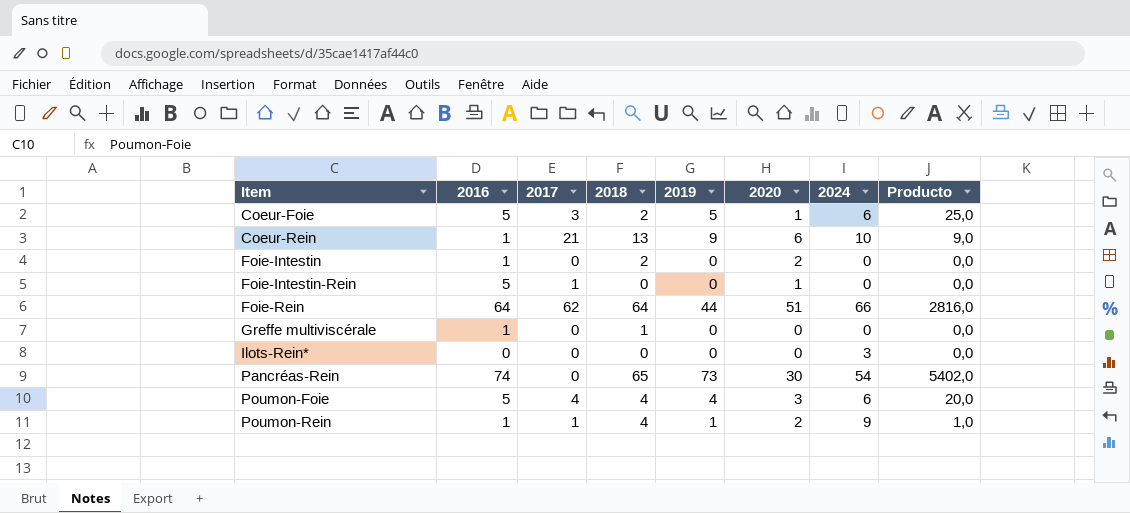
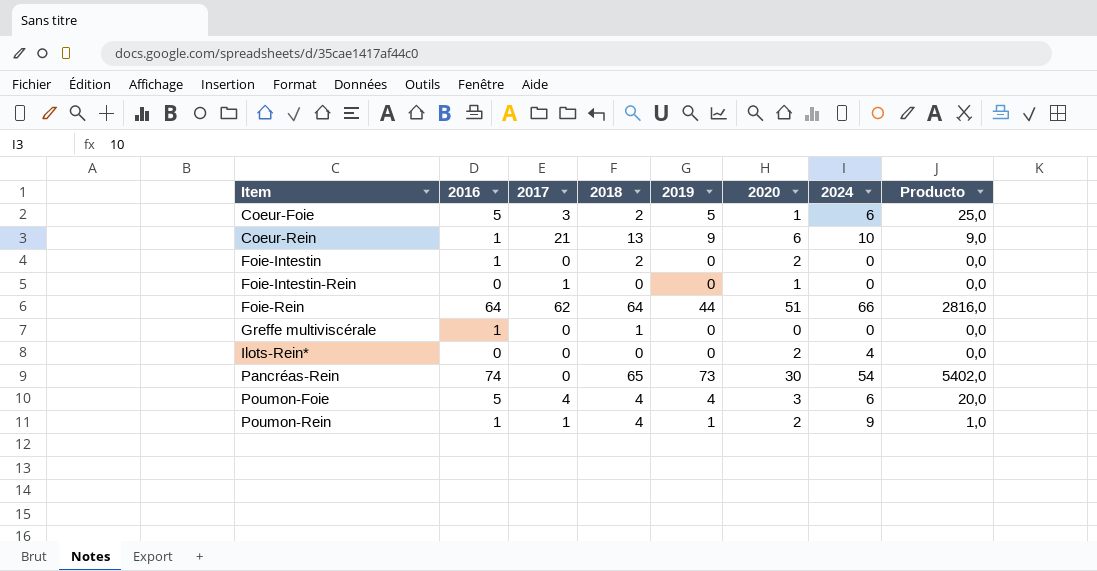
Foie-Intestin-Rein | 2016: 5 -> 0
Ilots-Rein* | 2020: 0 -> 2
Ilots-Rein* | 2024: 3 -> 4

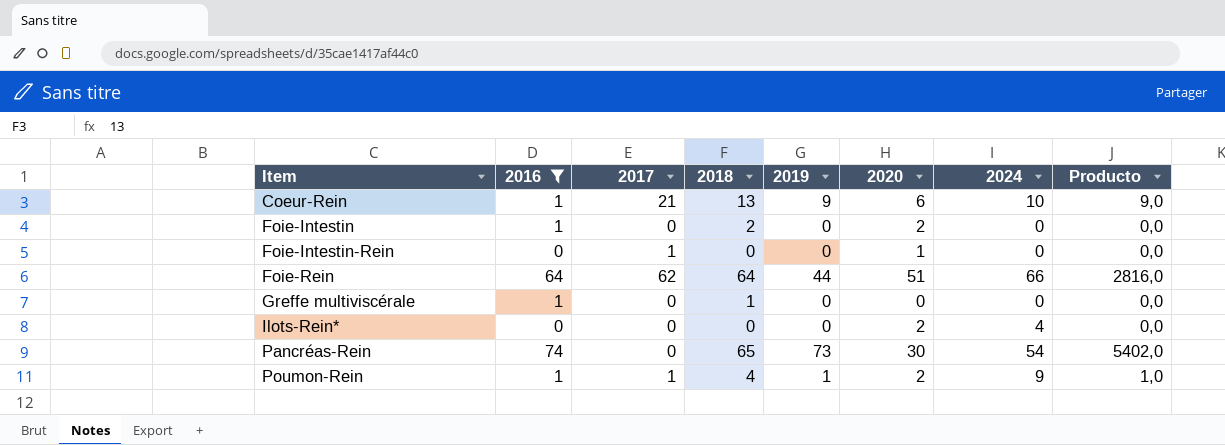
filter: none -> 2016 != 5

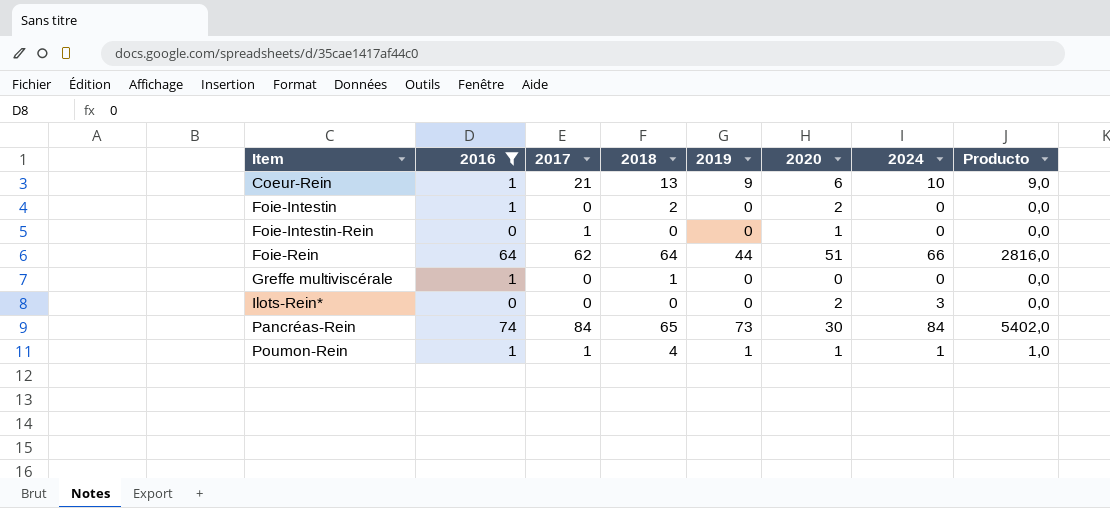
Ilots-Rein* | 2024: 4 -> 3
Pancréas-Rein | 2017: 0 -> 84
Pancréas-Rein | 2024: 54 -> 84
Poumon-Rein | 2020: 2 -> 1
Poumon-Rein | 2024: 9 -> 1

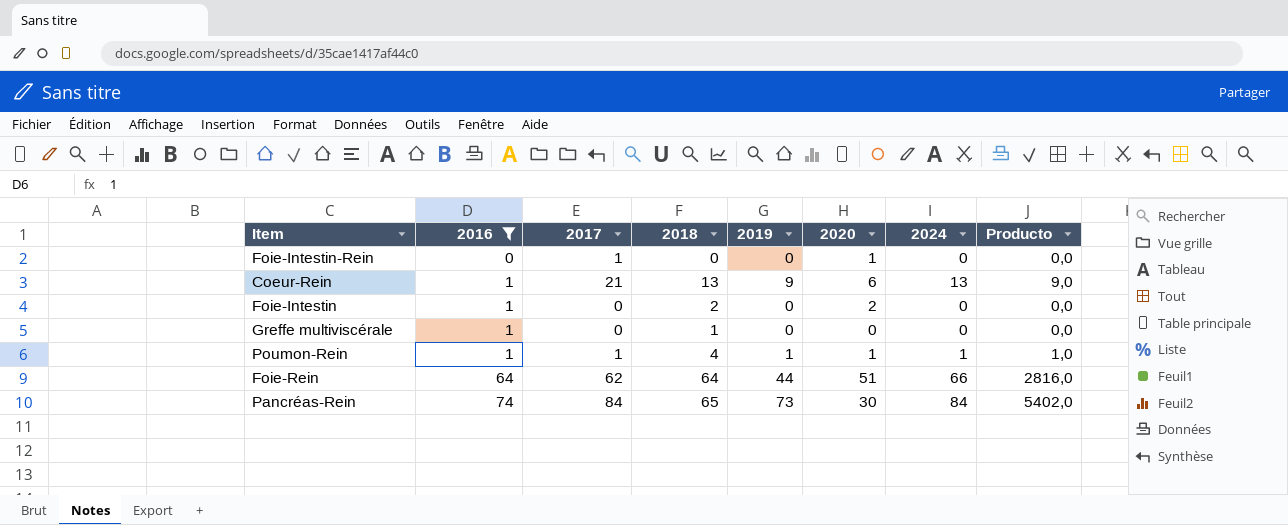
row order: Item ascending -> 2016 ascending
row Ilots-Rein*: 0 | 0 | 0 | 0 | 2 | 3 | 0,0 -> none
Coeur-Rein | 2024: 10 -> 13

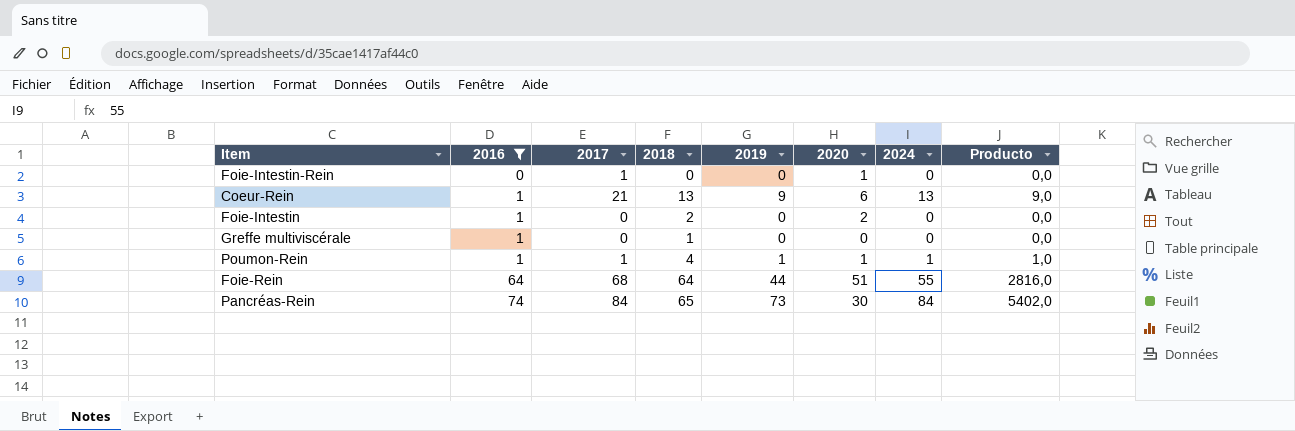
Foie-Rein | 2017: 62 -> 68
Foie-Rein | 2024: 66 -> 55

